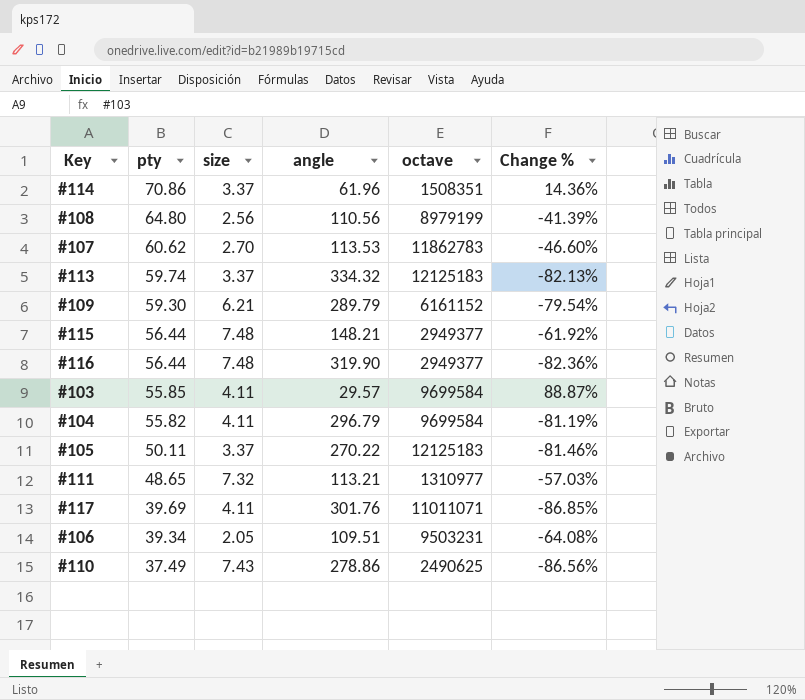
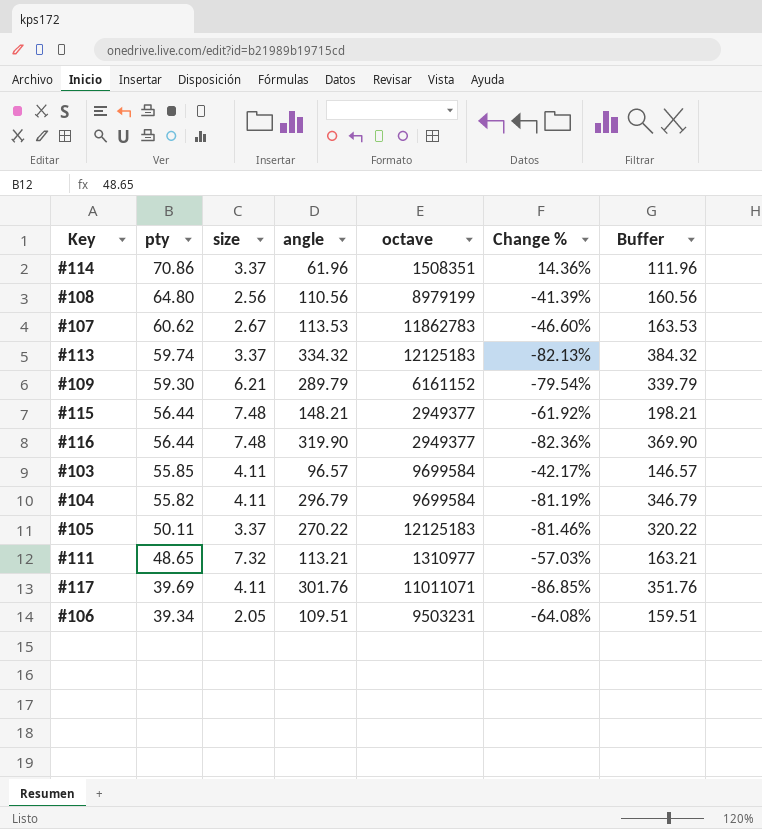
column Buffer | formula: none -> [angle] + 50
row #110: 37.49 | 7.43 | 278.86 | 2490625 | -86.56% -> none
#107 | size: 2.70 -> 2.67
#103 | angle: 29.57 -> 96.57
#103 | Change %: 88.87% -> -42.17%

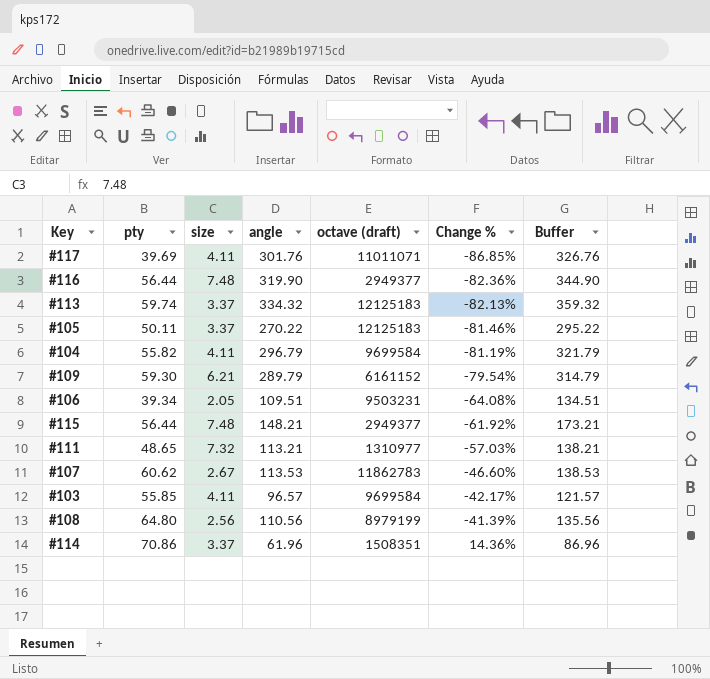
row order: pty descending -> Change % ascending
column name: octave -> octave (draft)
column Buffer | formula: [angle] + 50 -> [angle] + 25

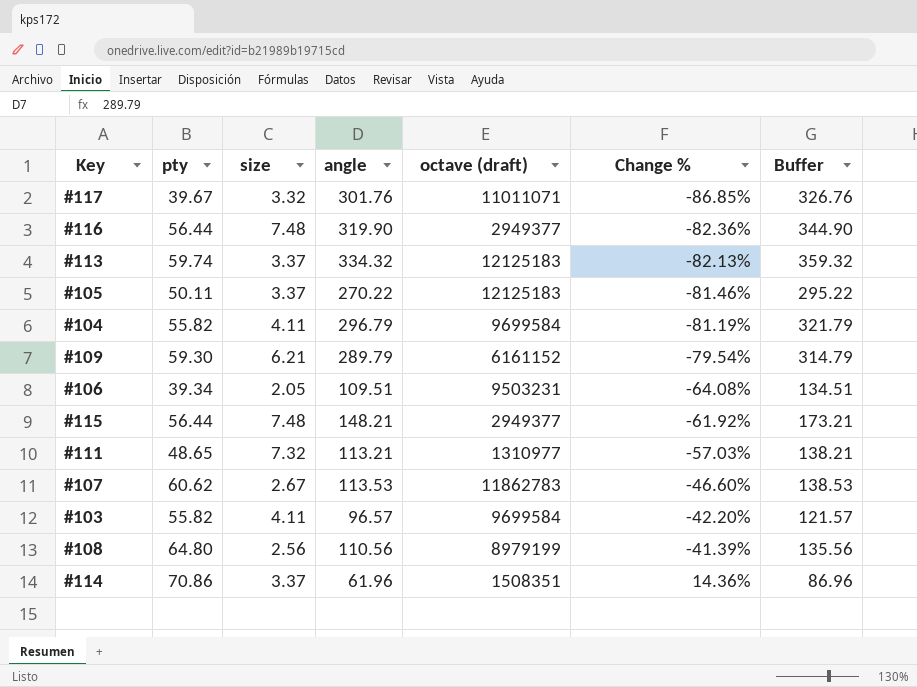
#117 | pty: 39.69 -> 39.67
#117 | size: 4.11 -> 3.32
#103 | pty: 55.85 -> 55.82
#103 | Change %: -42.17% -> -42.20%

